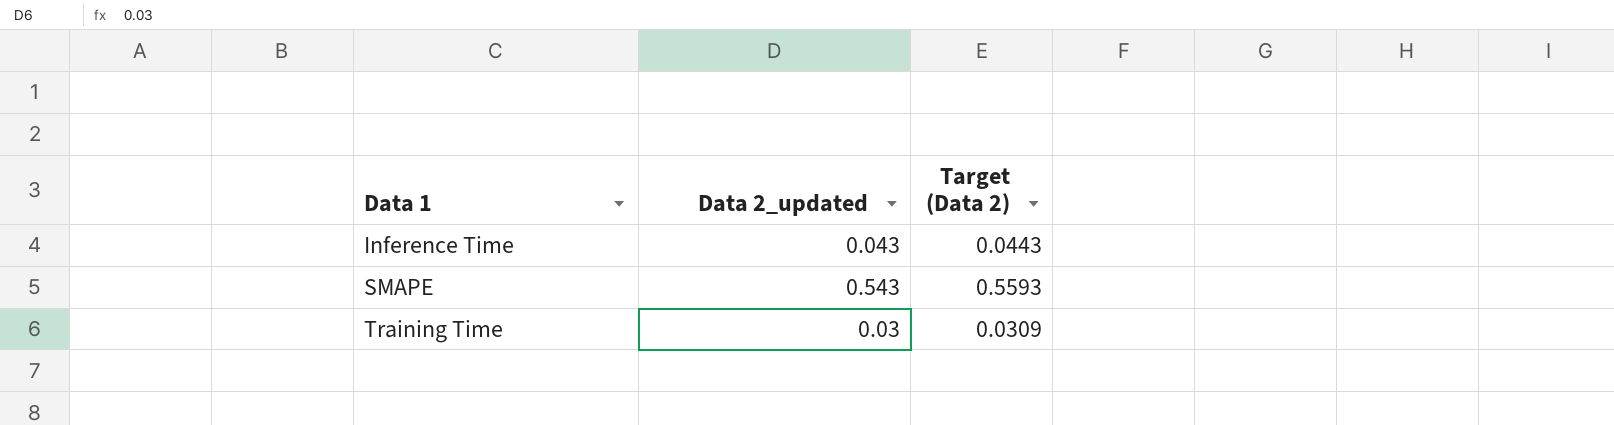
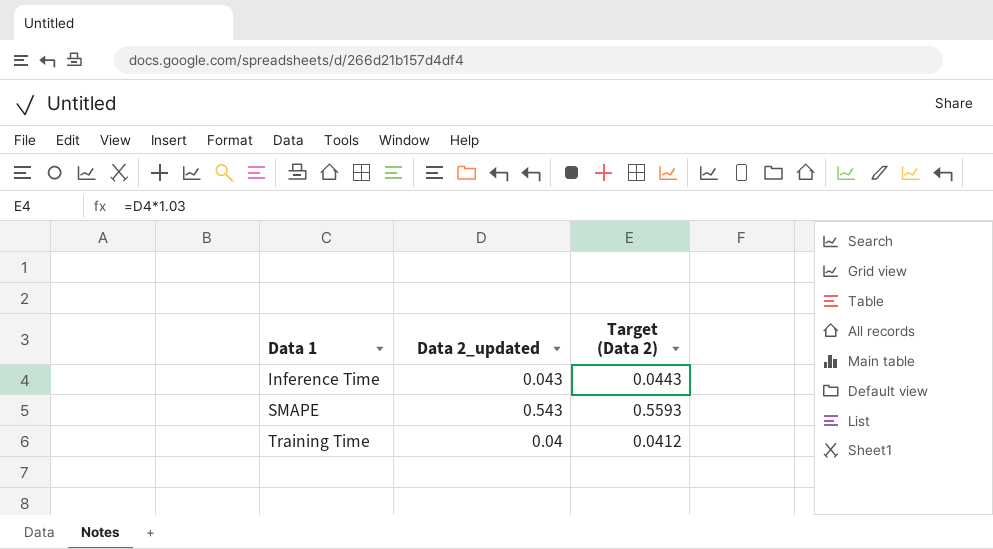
Training Time | Data 2_updated: 0.03 -> 0.04
Training Time | Target (Data 2): 0.0309 -> 0.0412

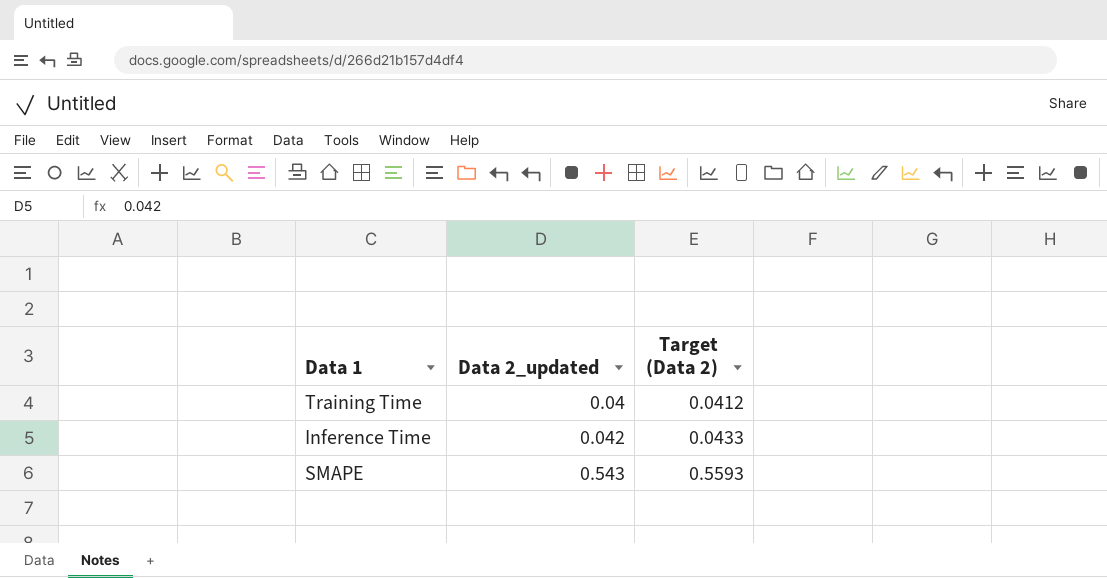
row order: Data 1 ascending -> Data 2_updated ascending
Inference Time | Data 2_updated: 0.043 -> 0.042
Inference Time | Target (Data 2): 0.0443 -> 0.0433

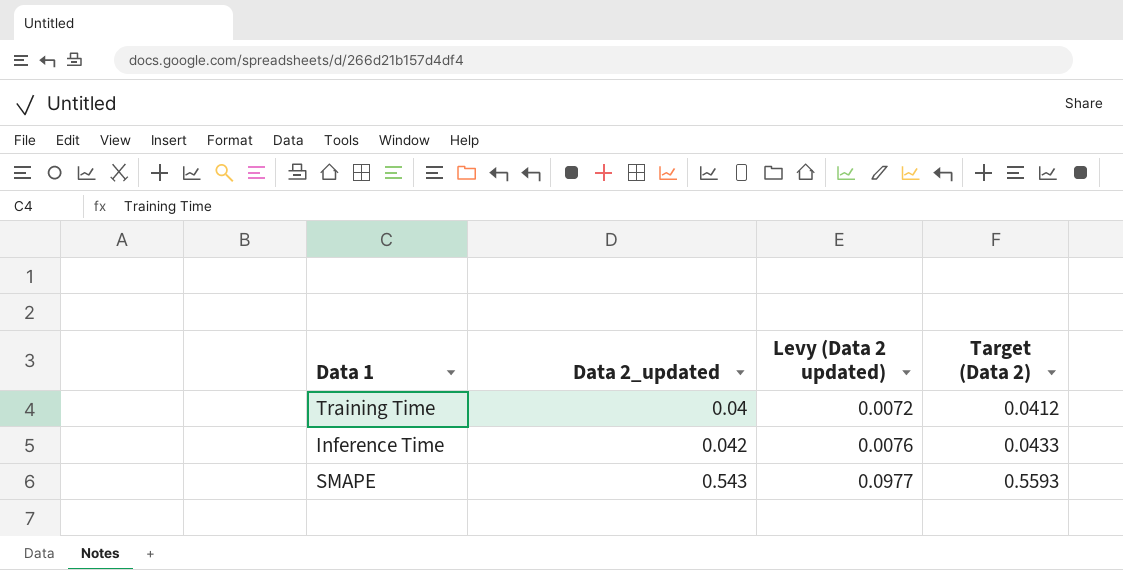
column Levy (Data 2 updated) | formula: none -> [Data 2_updated] * 0.18

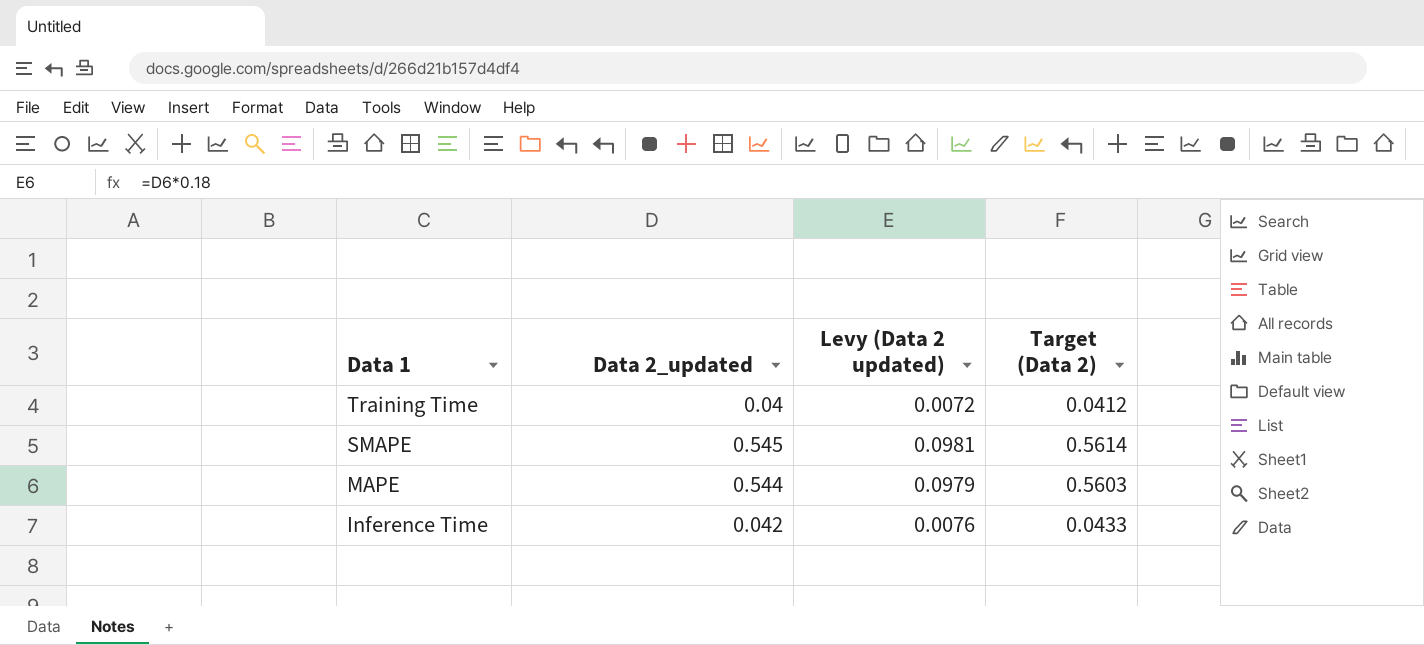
row order: Data 2_updated ascending -> Data 1 descending
SMAPE | Data 2_updated: 0.543 -> 0.545
SMAPE | Levy (Data 2 updated): 0.0977 -> 0.0981
SMAPE | Target (Data 2): 0.5593 -> 0.5614
row MAPE: none -> 0.544 | 0.0979 | 0.5603

